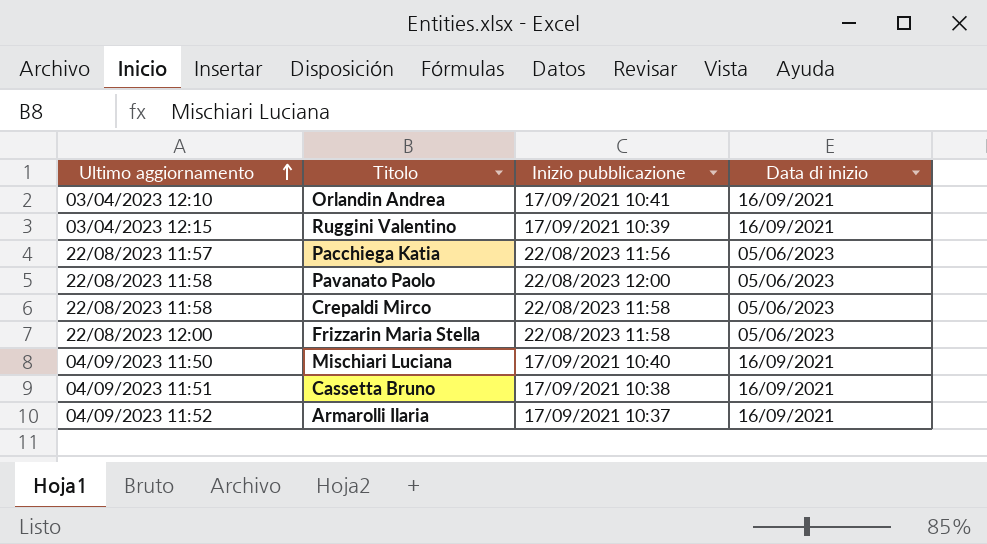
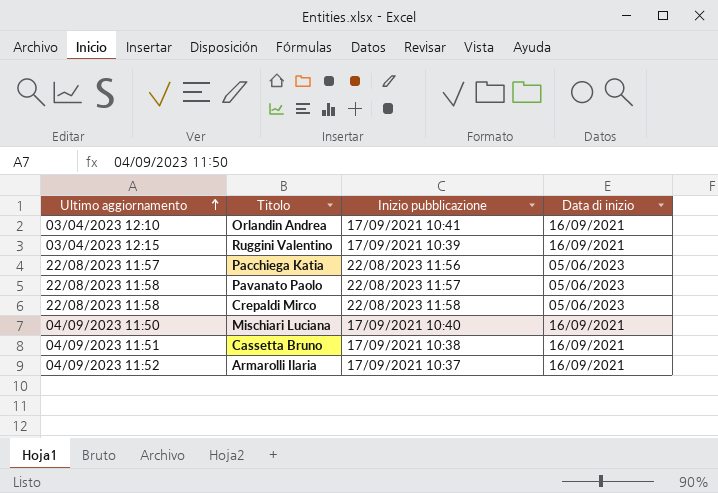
row Frizzarin Maria Stella: 22/08/2023 12:00 | 22/08/2023 11:58 | 05/06/2023 -> none
Pavanato Paolo | Inizio pubblicazione: 22/08/2023 12:00 -> 22/08/2023 11:57

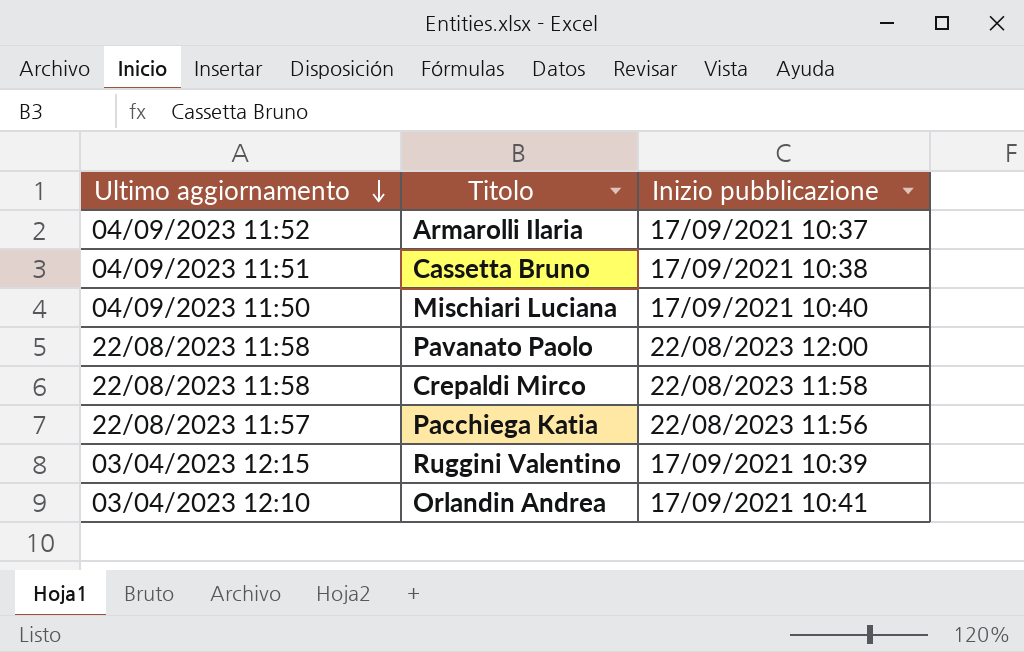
row order: Ultimo aggiornamento ascending -> Ultimo aggiornamento descending
column Data di inizio | position: 4 -> none
Pavanato Paolo | Inizio pubblicazione: 22/08/2023 11:57 -> 22/08/2023 12:00

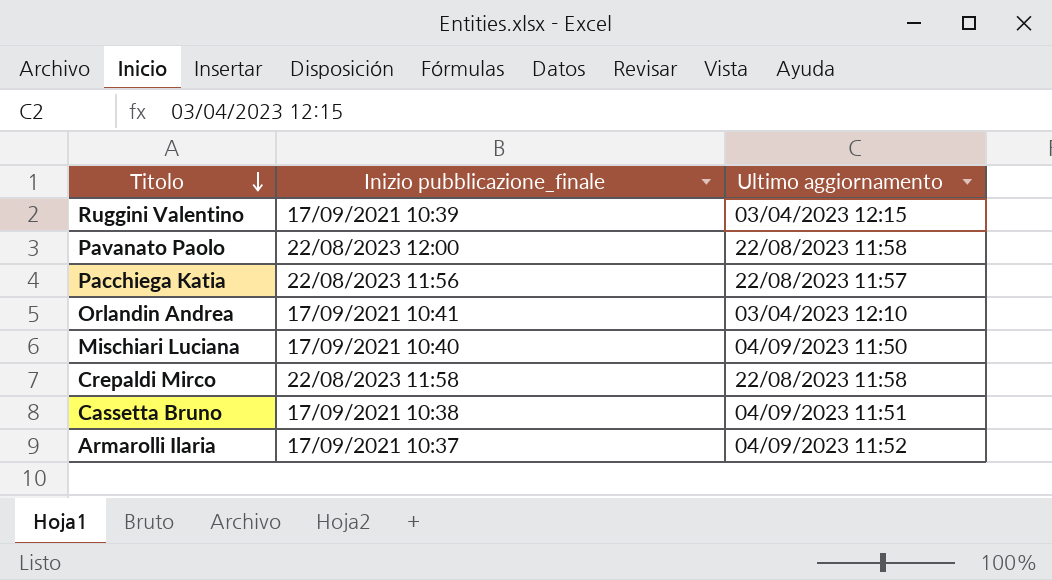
row order: Ultimo aggiornamento descending -> Titolo descending
column name: Inizio pubblicazione -> Inizio pubblicazione_finale
column Ultimo aggiornamento | position: 1 -> 3

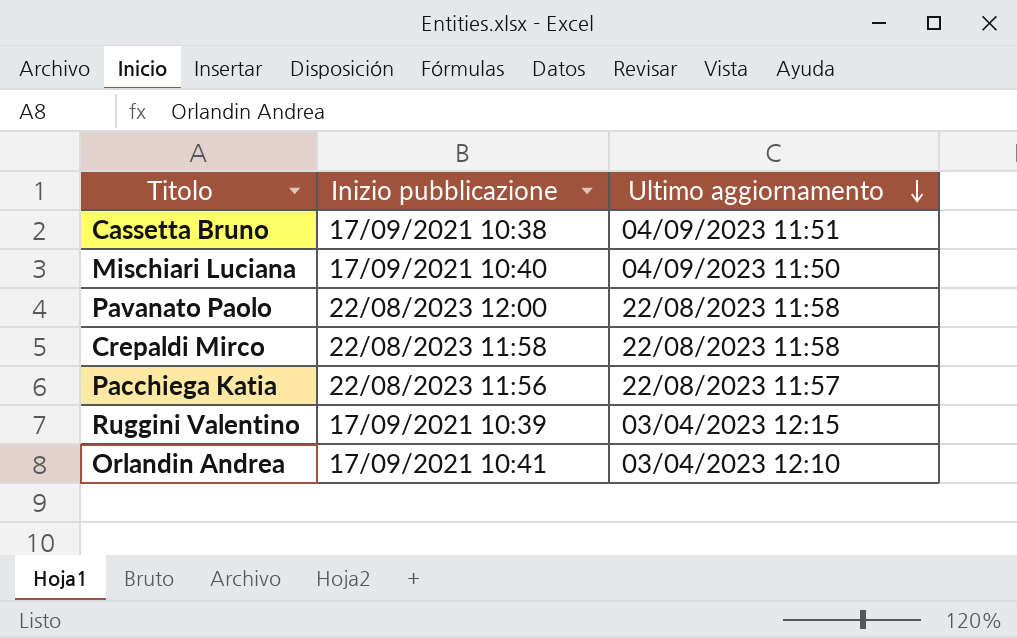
row order: Titolo descending -> Ultimo aggiornamento descending
column name: Inizio pubblicazione_finale -> Inizio pubblicazione
row Armarolli Ilaria: 17/09/2021 10:37 | 04/09/2023 11:52 -> none

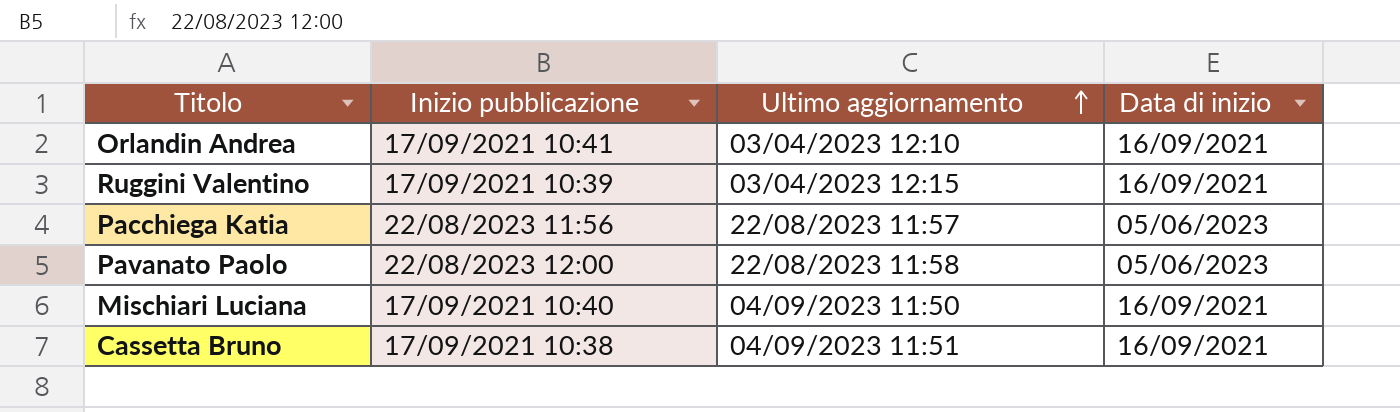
row order: Ultimo aggiornamento descending -> Ultimo aggiornamento ascending
column Data di inizio | position: none -> 4
row Crepaldi Mirco: 22/08/2023 11:58 | 22/08/2023 11:58 -> none

